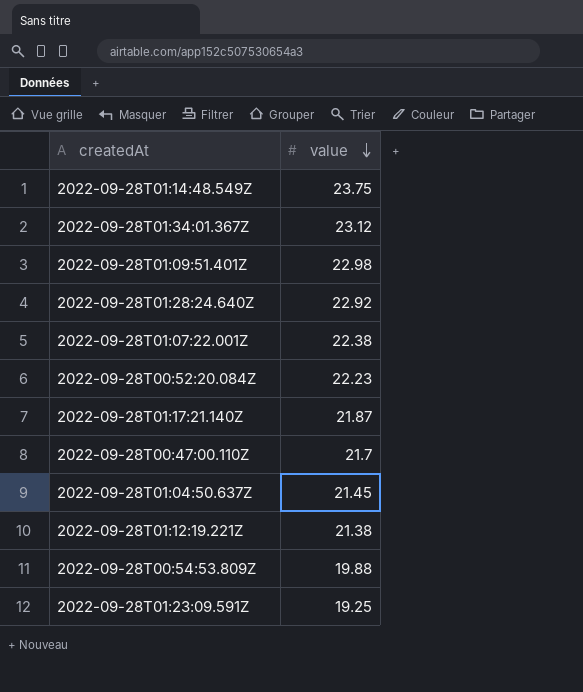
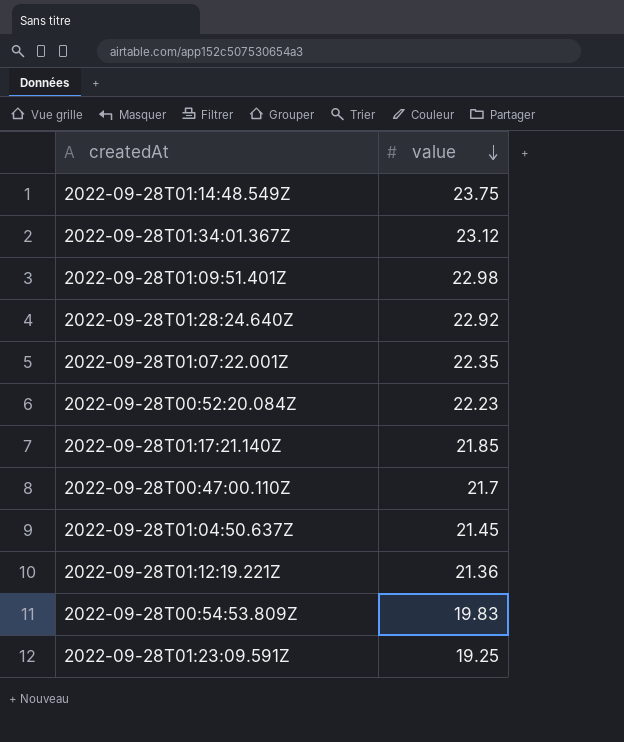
2022-09-28T01:07:22.001Z | value: 22.38 -> 22.35
2022-09-28T01:17:21.140Z | value: 21.87 -> 21.85
2022-09-28T01:12:19.221Z | value: 21.38 -> 21.36
2022-09-28T00:54:53.809Z | value: 19.88 -> 19.83

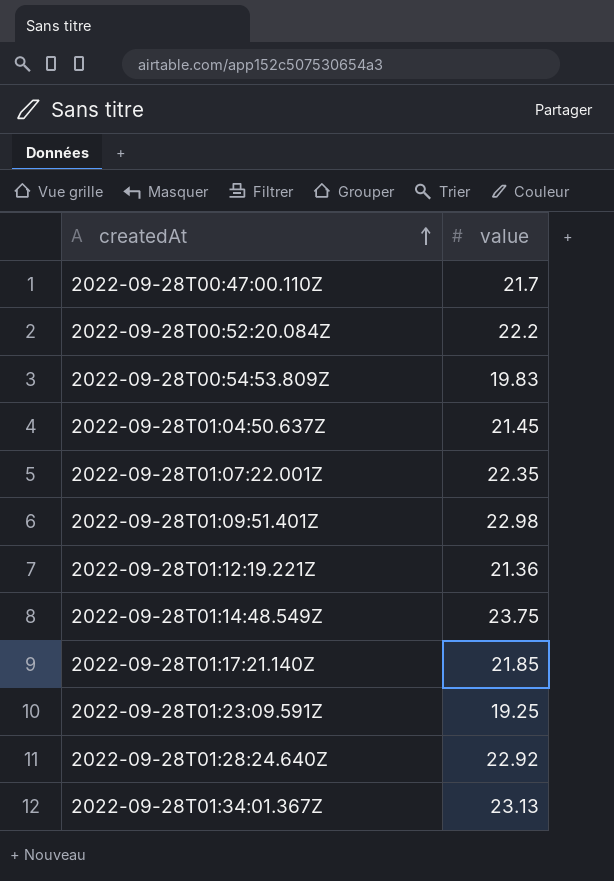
row order: value descending -> createdAt ascending
2022-09-28T00:52:20.084Z | value: 22.23 -> 22.2
2022-09-28T01:34:01.367Z | value: 23.12 -> 23.13

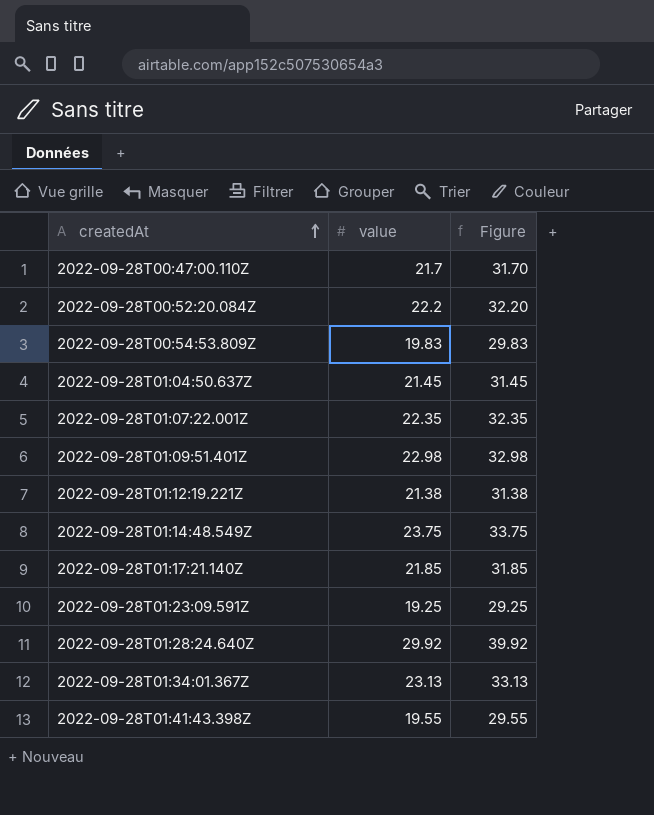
column Figure | formula: none -> [value] + 10
2022-09-28T01:12:19.221Z | value: 21.36 -> 21.38
2022-09-28T01:28:24.640Z | value: 22.92 -> 29.92
row 2022-09-28T01:41:43.398Z: none -> 19.55 | 29.55

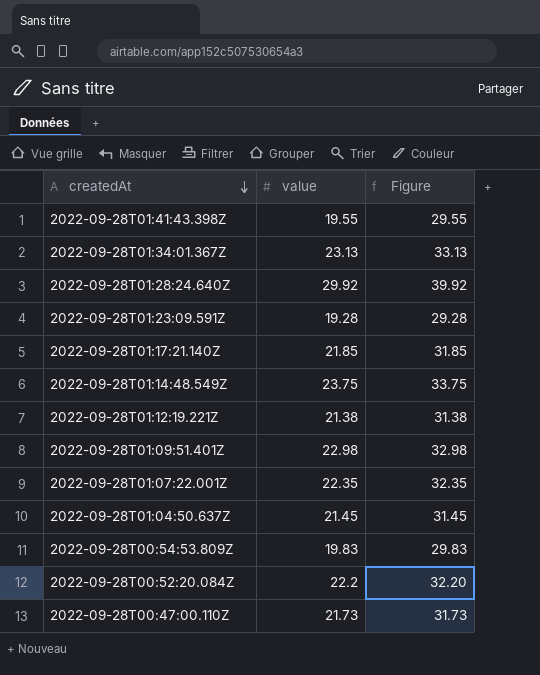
row order: createdAt ascending -> createdAt descending
2022-09-28T01:23:09.591Z | value: 19.25 -> 19.28
2022-09-28T01:23:09.591Z | Figure: 29.25 -> 29.28
2022-09-28T00:47:00.110Z | value: 21.7 -> 21.73
2022-09-28T00:47:00.110Z | Figure: 31.70 -> 31.73

